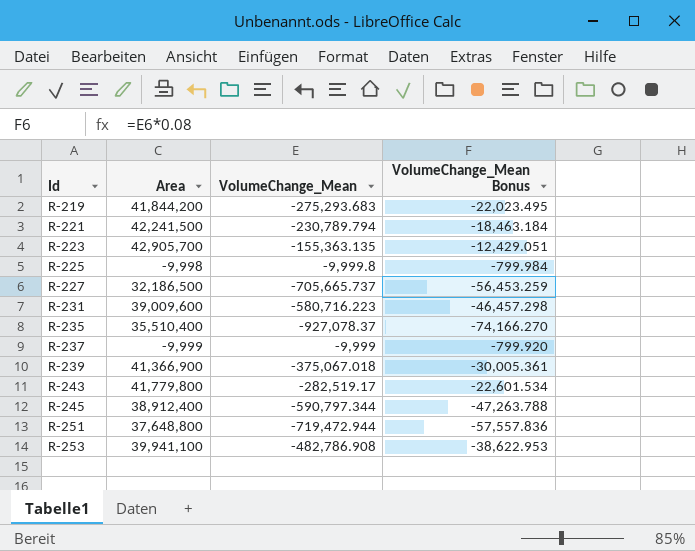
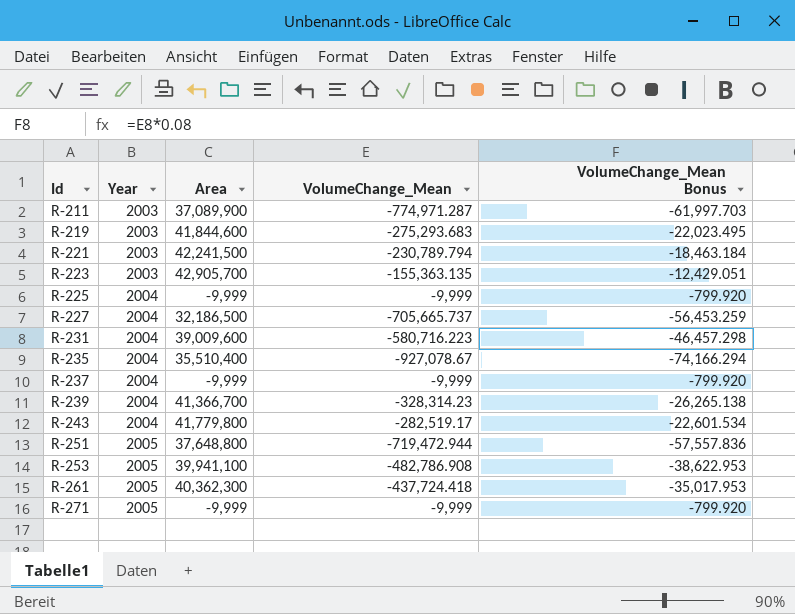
column Year | position: none -> 2
row R-245: 38,912,400 | -590,797.344 | -47,263.788 -> none
row R-211: none -> 2003 | 37,089,900 | -774,971.287 | -61,997.703
R-219 | Area: 41,844,200 -> 41,844,600
R-225 | Area: -9,998 -> -9,999
R-225 | VolumeChange_Mean: -9,999.8 -> -9,999
R-225 | VolumeChange_Mean Bonus: -799.984 -> -799.920
R-235 | VolumeChange_Mean: -927,078.37 -> -927,078.67
R-235 | VolumeChange_Mean Bonus: -74,166.270 -> -74,166.294
R-239 | Area: 41,366,900 -> 41,366,700
R-239 | VolumeChange_Mean: -375,067.018 -> -328,314.23
R-239 | VolumeChange_Mean Bonus: -30,005.361 -> -26,265.138
row R-261: none -> 2005 | 40,362,300 | -437,724.418 | -35,017.953
row R-271: none -> 2005 | -9,999 | -9,999 | -799.920

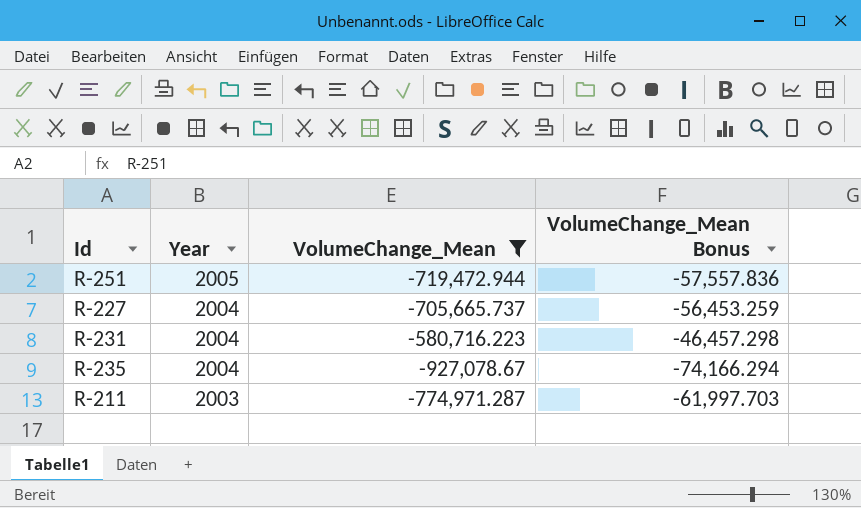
filter: none -> VolumeChange_Mean <= -580,716.223
row order: Id ascending -> Year descending
column Area | position: 3 -> none

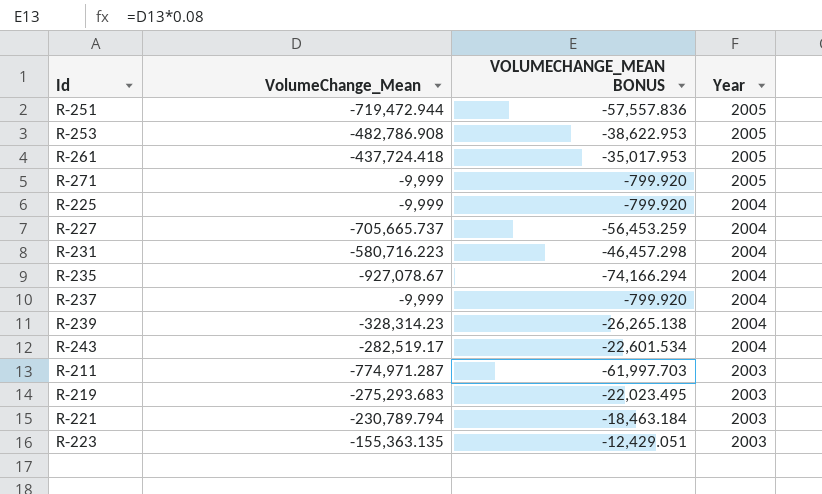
filter: VolumeChange_Mean <= -580,716.223 -> none
column name: VolumeChange_Mean Bonus -> VOLUMECHANGE_MEAN BONUS
column Year | position: 2 -> 4

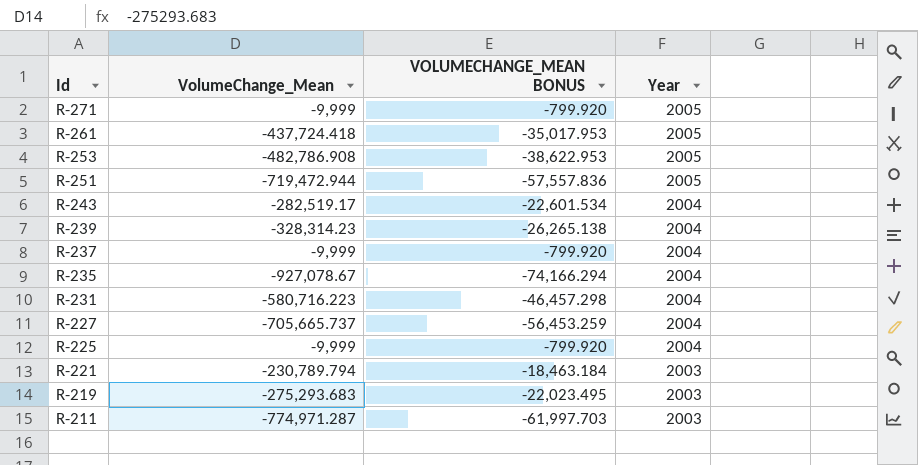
row order: Year descending -> Id descending
row R-223: -155,363.135 | -12,429.051 | 2003 -> none

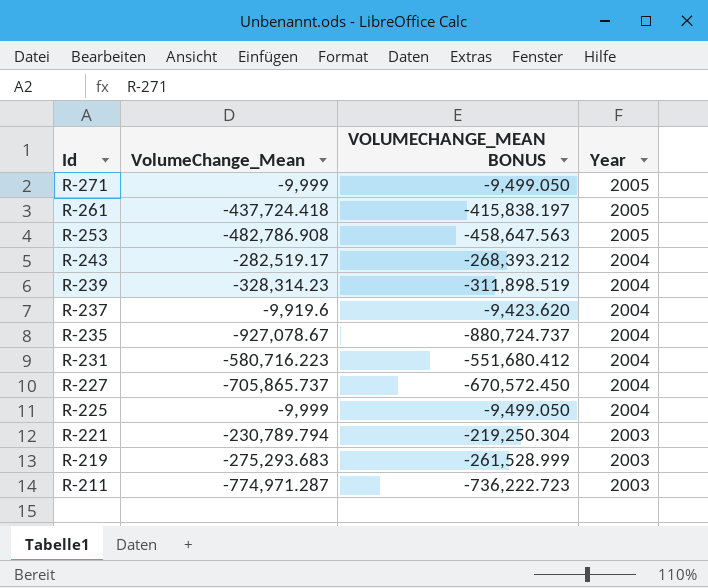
column VOLUMECHANGE_MEAN BONUS | formula: [VolumeChange_Mean] * 0.08 -> [VolumeChange_Mean] * 0.95
row R-251: -719,472.944 | -57,557.836 | 2005 -> none
R-237 | VolumeChange_Mean: -9,999 -> -9,919.6
R-227 | VolumeChange_Mean: -705,665.737 -> -705,865.737

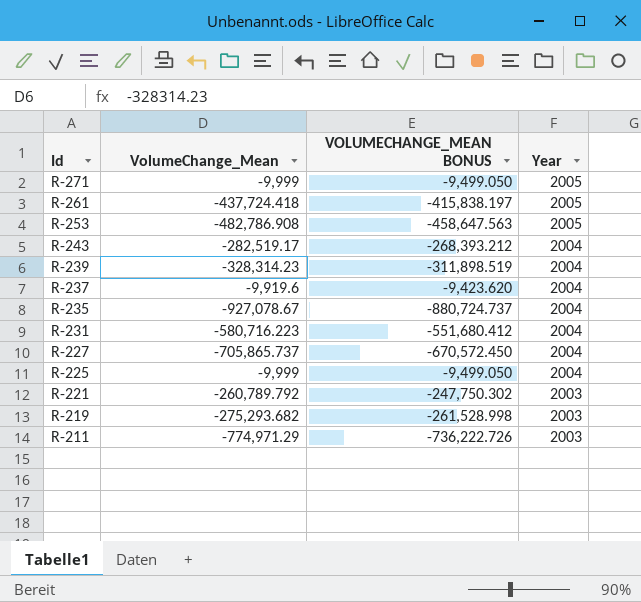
R-221 | VolumeChange_Mean: -230,789.794 -> -260,789.792
R-221 | VOLUMECHANGE_MEAN BONUS: -219,250.304 -> -247,750.302
R-219 | VolumeChange_Mean: -275,293.683 -> -275,293.682
R-219 | VOLUMECHANGE_MEAN BONUS: -261,528.999 -> -261,528.998
R-211 | VolumeChange_Mean: -774,971.287 -> -774,971.29
R-211 | VOLUMECHANGE_MEAN BONUS: -736,222.723 -> -736,222.726

